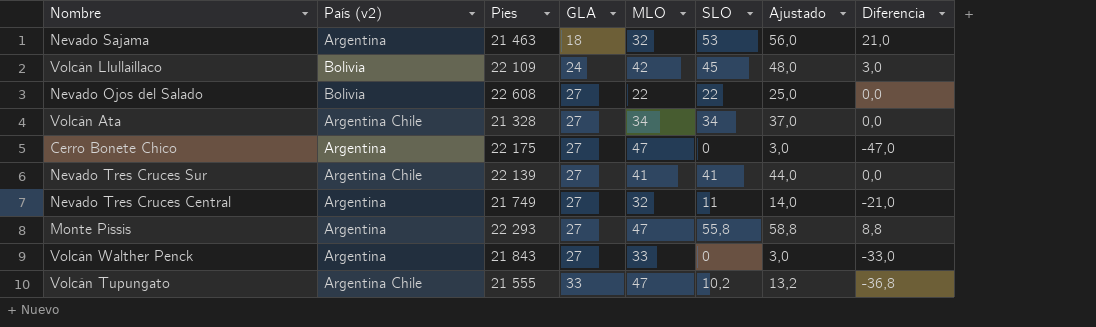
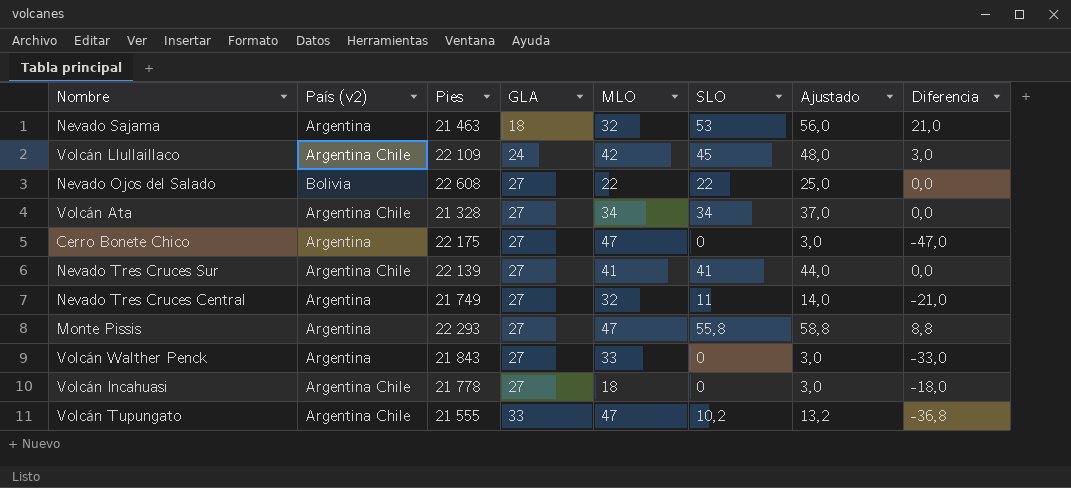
Volcán Llullaillaco | País (v2): Bolivia -> Argentina Chile
row Volcán Incahuasi: none -> Argentina Chile | 21 778 | 27 | 18 | 0 | 3,0 | -18,0

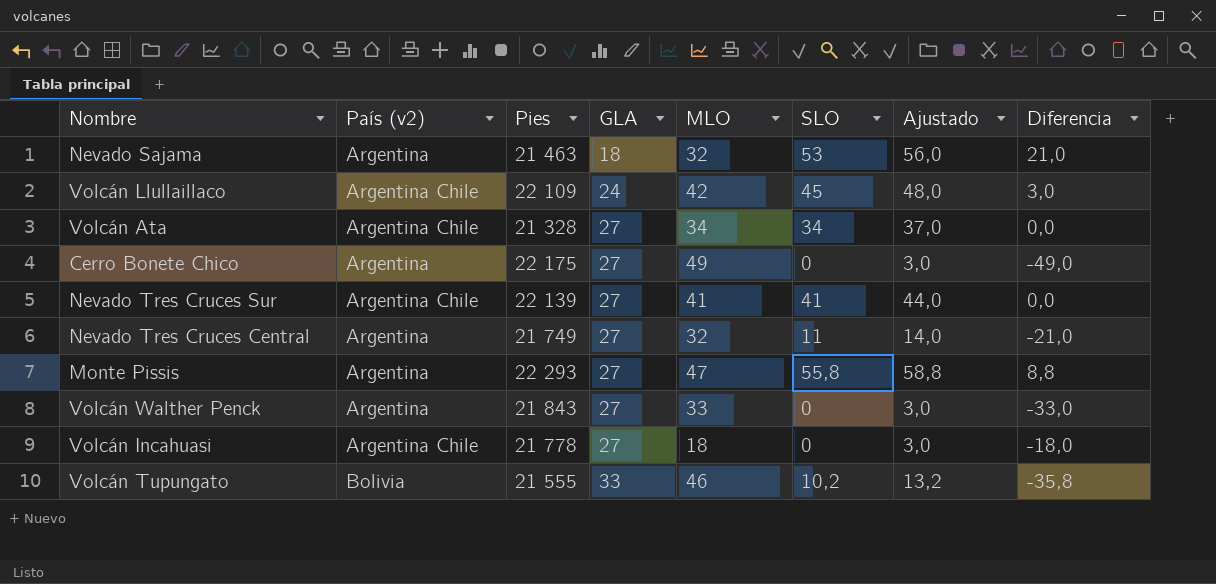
row Nevado Ojos del Salado: Bolivia | 22 608 | 27 | 22 | 22 | 25,0 | 0,0 -> none
Cerro Bonete Chico | MLO: 47 -> 49
Cerro Bonete Chico | Diferencia: -47,0 -> -49,0
Volcán Tupungato | País (v2): Argentina Chile -> Bolivia
Volcán Tupungato | MLO: 47 -> 46
Volcán Tupungato | Diferencia: -36,8 -> -35,8

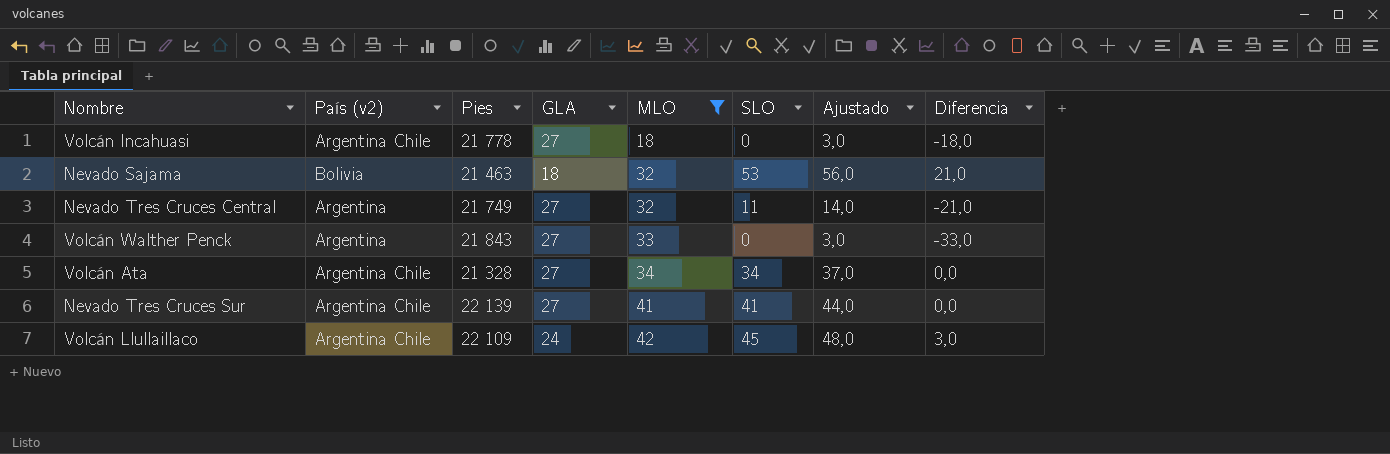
filter: none -> MLO <= 42
row order: GLA ascending -> MLO ascending
Nevado Sajama | País (v2): Argentina -> Bolivia

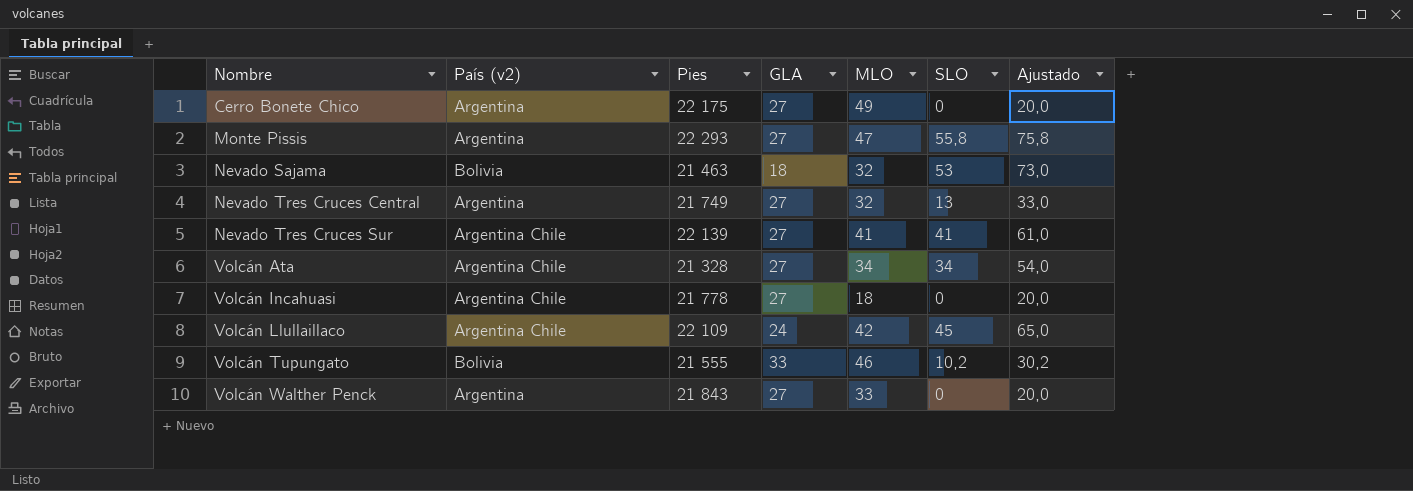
filter: MLO <= 42 -> none
row order: MLO ascending -> Nombre ascending
column Diferencia | formula: [SLO] - [MLO] -> none
column Ajustado | formula: [SLO] + 3 -> [SLO] + 20
Nevado Tres Cruces Central | SLO: 11 -> 13

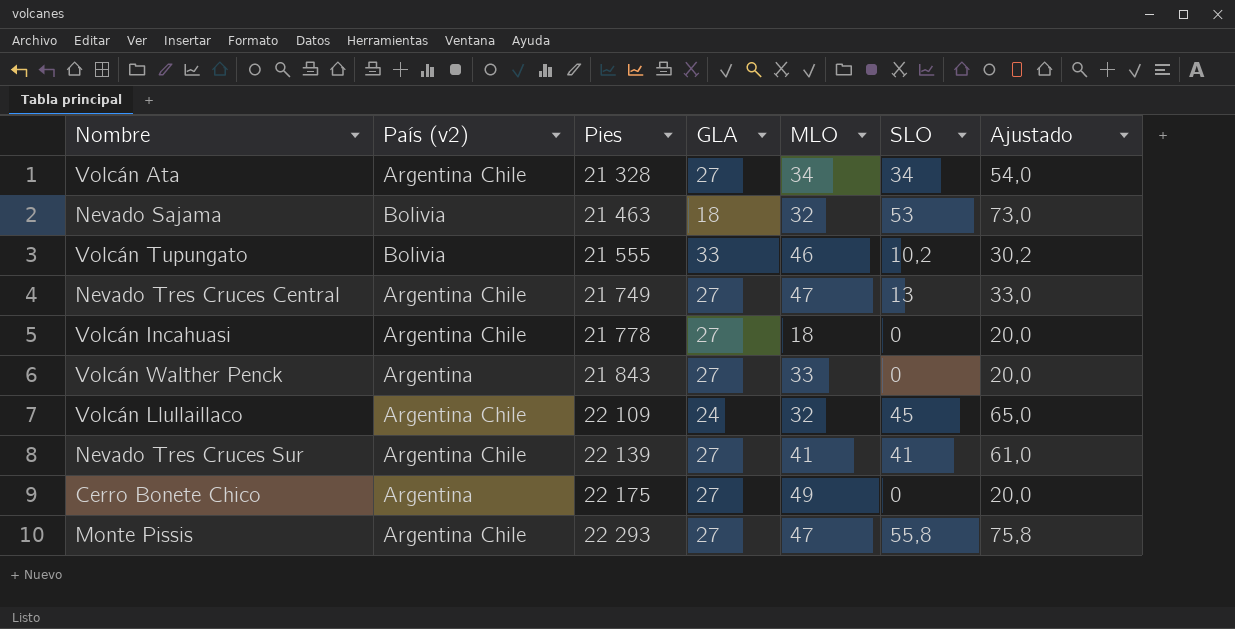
row order: Nombre ascending -> Pies ascending
Nevado Tres Cruces Central | País (v2): Argentina -> Argentina Chile
Nevado Tres Cruces Central | MLO: 32 -> 47
Volcán Llullaillaco | MLO: 42 -> 32
Monte Pissis | País (v2): Argentina -> Argentina Chile

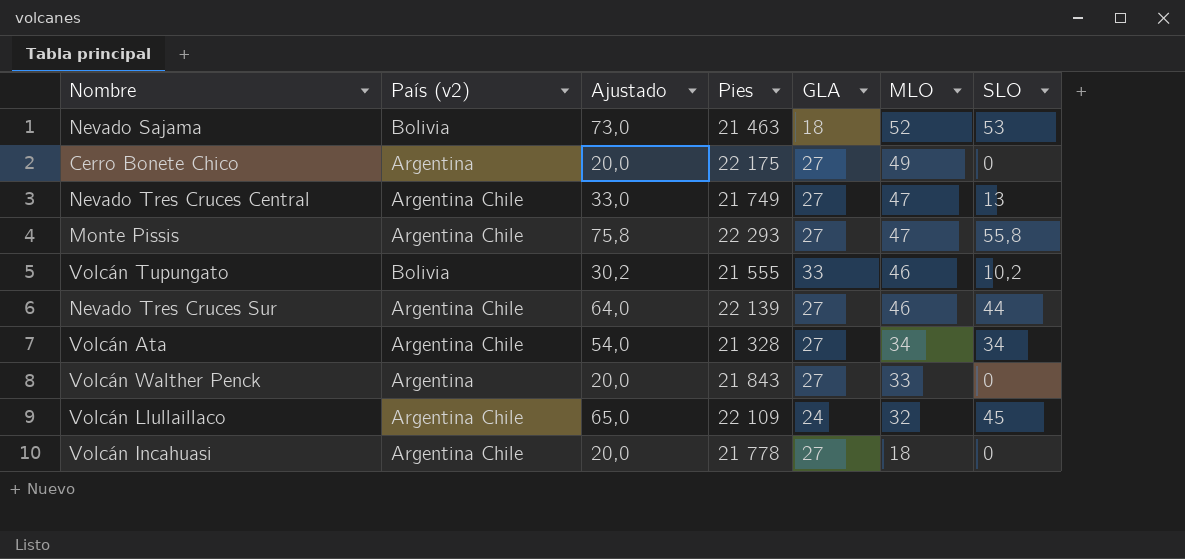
row order: Pies ascending -> MLO descending
column Ajustado | position: 7 -> 3
Nevado Sajama | MLO: 32 -> 52
Nevado Tres Cruces Sur | Ajustado: 61,0 -> 64,0
Nevado Tres Cruces Sur | MLO: 41 -> 46
Nevado Tres Cruces Sur | SLO: 41 -> 44

